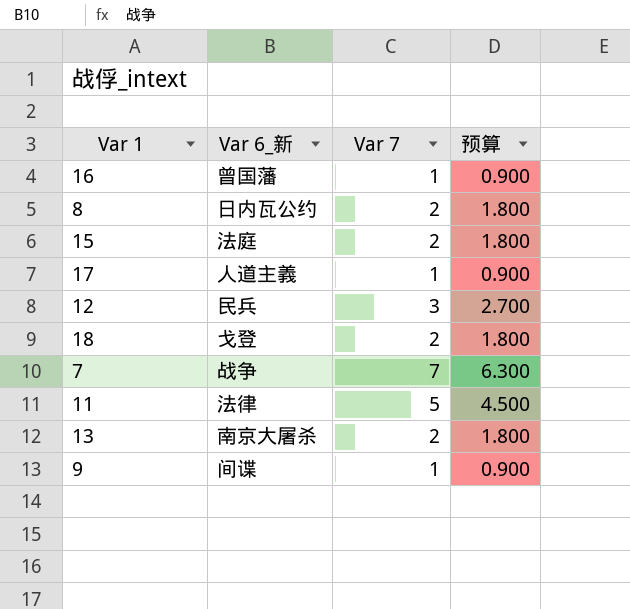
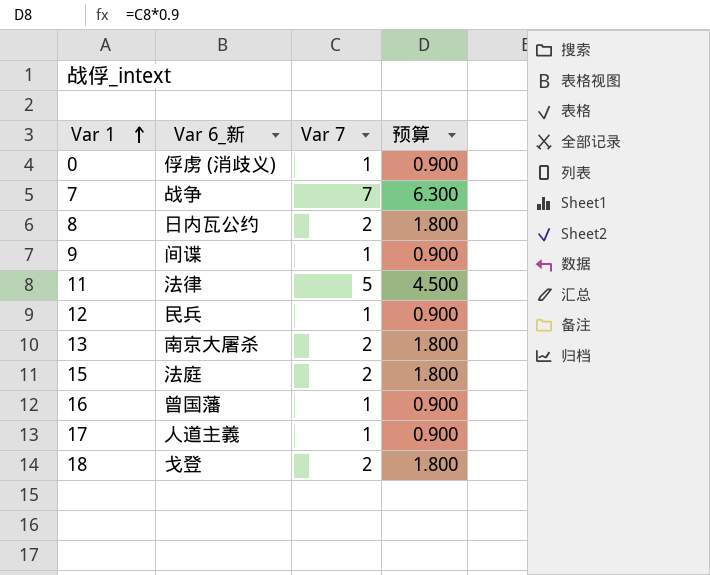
row order: none -> Var 1 ascending
row 0: none -> 俘虏 (消歧义) | 1 | 0.900
12 | Var 7: 3 -> 1
12 | 预算: 2.700 -> 0.900

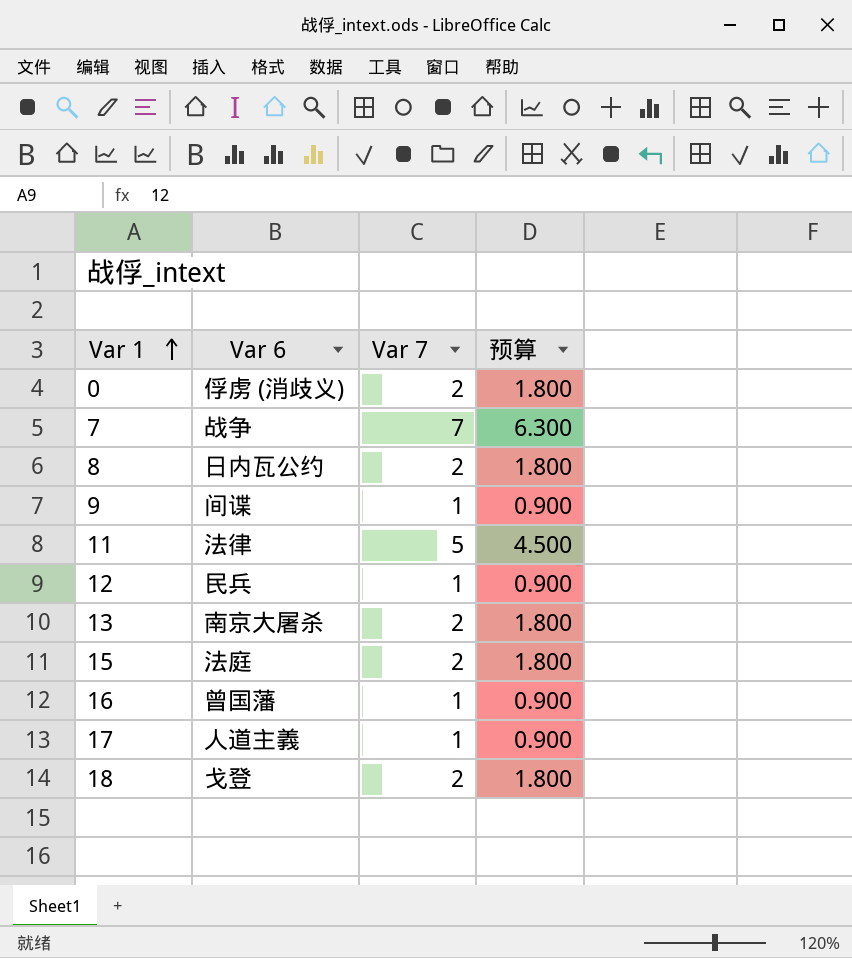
column name: Var 6_新 -> Var 6
0 | Var 7: 1 -> 2
0 | 预算: 0.900 -> 1.800

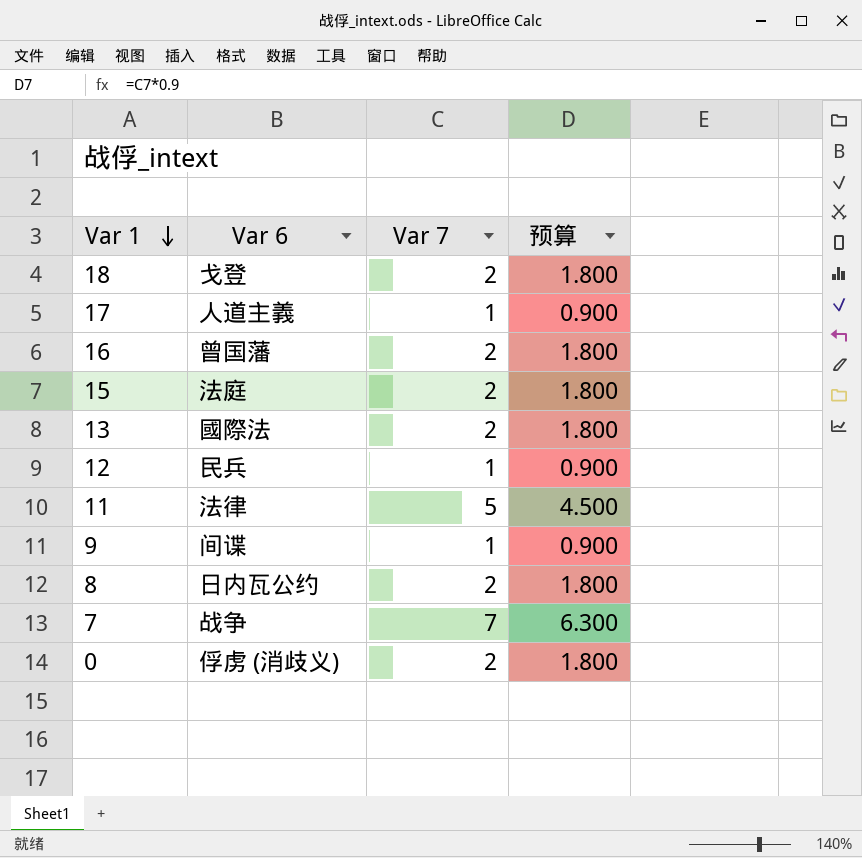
row order: Var 1 ascending -> Var 1 descending
16 | Var 7: 1 -> 2
16 | 预算: 0.900 -> 1.800
13 | Var 6: 南京大屠杀 -> 國際法

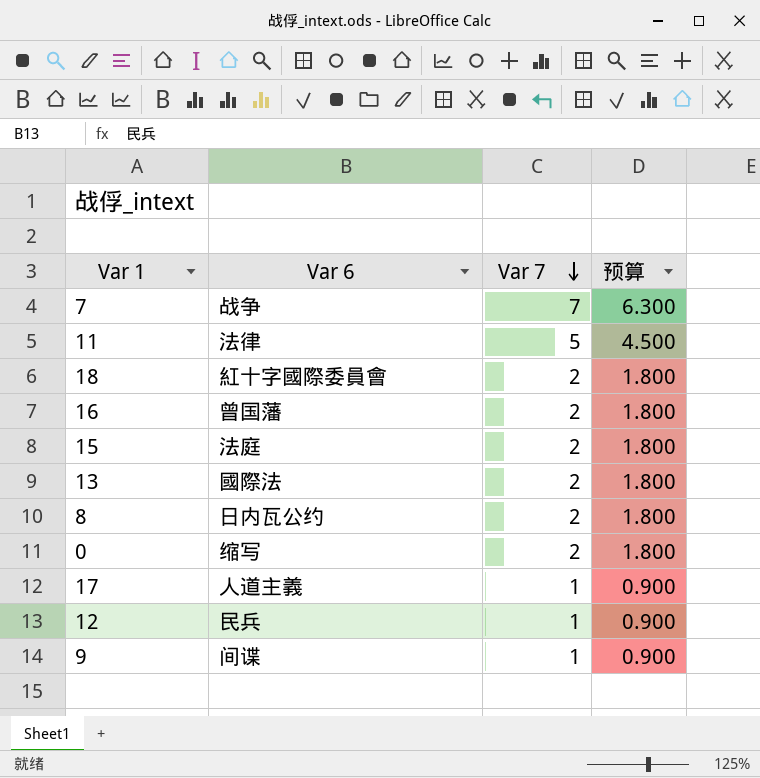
row order: Var 1 descending -> Var 7 descending
18 | Var 6: 戈登 -> 紅十字國際委員會
0 | Var 6: 俘虏 (消歧义) -> 缩写

